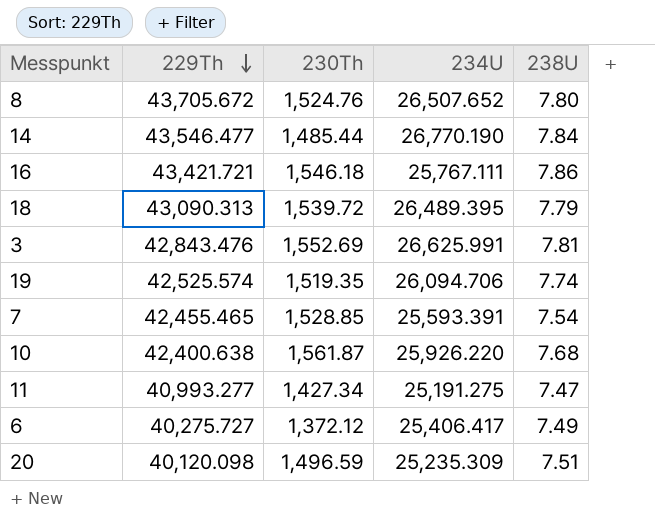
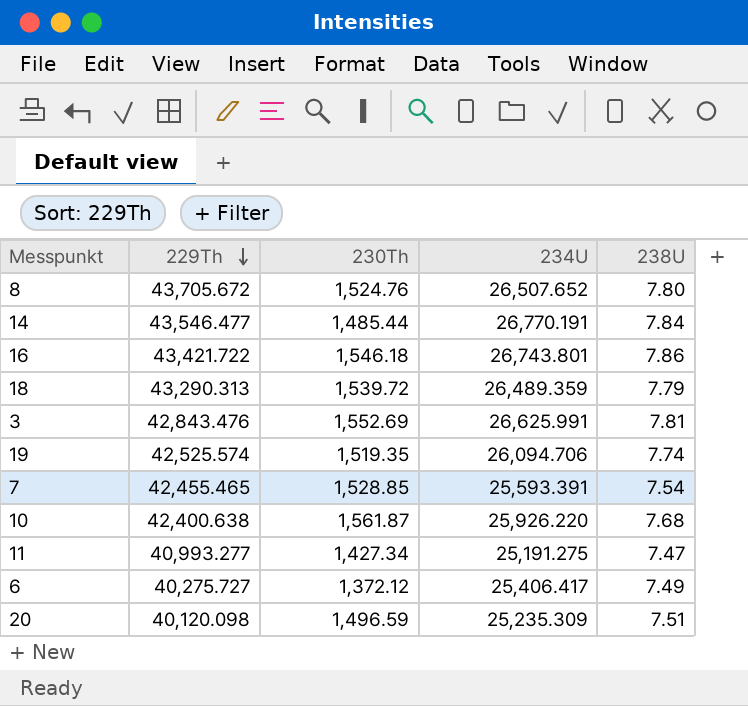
14 | 234U: 26,770.190 -> 26,770.191
16 | 229Th: 43,421.721 -> 43,421.722
16 | 234U: 25,767.111 -> 26,743.801
18 | 229Th: 43,090.313 -> 43,290.313
18 | 234U: 26,489.395 -> 26,489.359

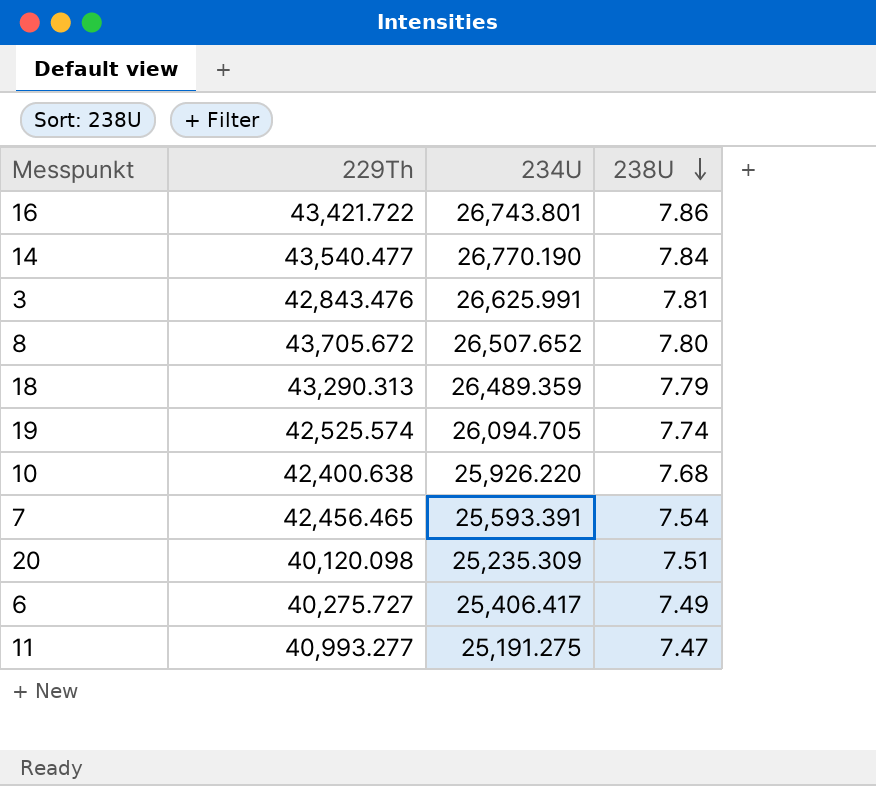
row order: 229Th descending -> 238U descending
column 230Th | position: 3 -> none
14 | 229Th: 43,546.477 -> 43,540.477
14 | 234U: 26,770.191 -> 26,770.190
19 | 234U: 26,094.706 -> 26,094.705
7 | 229Th: 42,455.465 -> 42,456.465

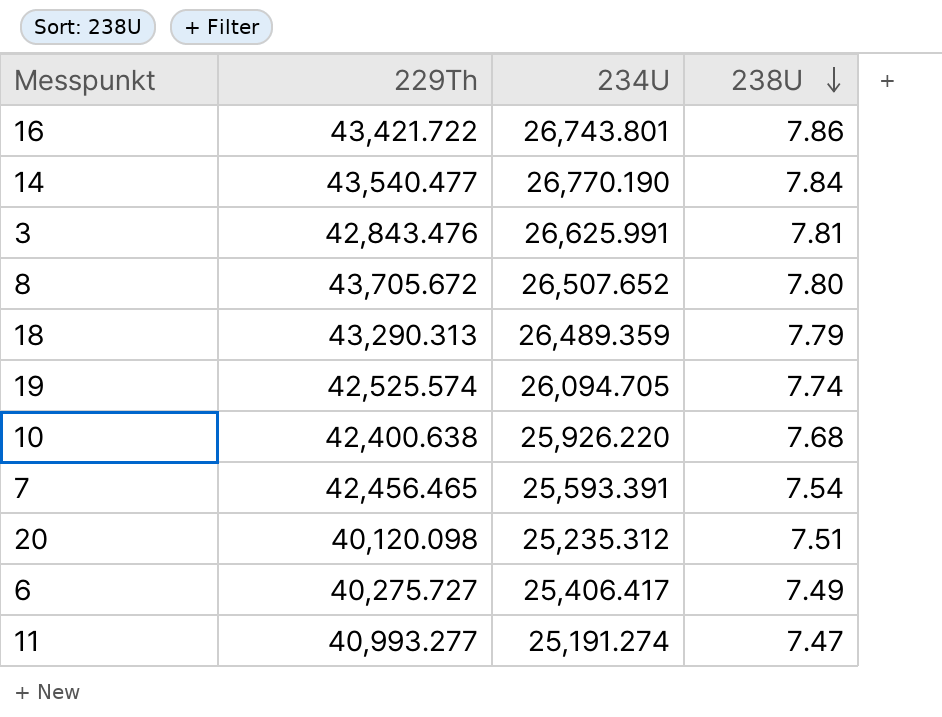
20 | 234U: 25,235.309 -> 25,235.312
11 | 234U: 25,191.275 -> 25,191.274

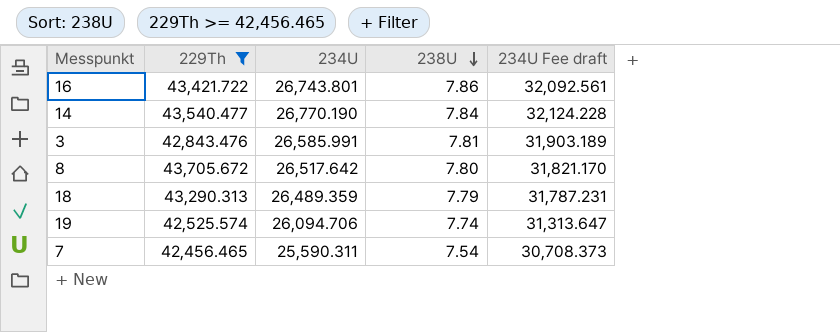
filter: none -> 229Th >= 42,456.465
column 234U Fee draft | formula: none -> [234U] * 1.2
3 | 234U: 26,625.991 -> 26,585.991
8 | 234U: 26,507.652 -> 26,517.642
19 | 234U: 26,094.705 -> 26,094.706
7 | 234U: 25,593.391 -> 25,590.311

